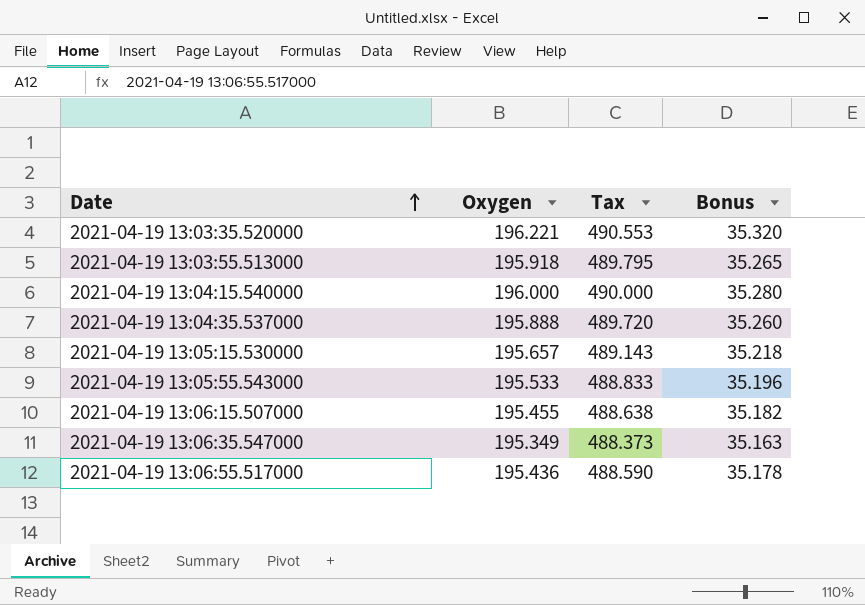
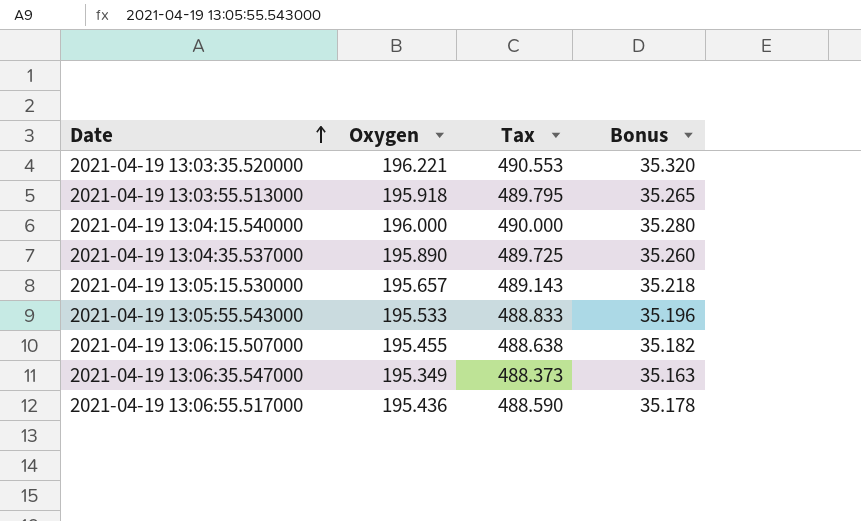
2021-04-19 13:04:35.537000 | Oxygen: 195.888 -> 195.890
2021-04-19 13:04:35.537000 | Tax: 489.720 -> 489.725

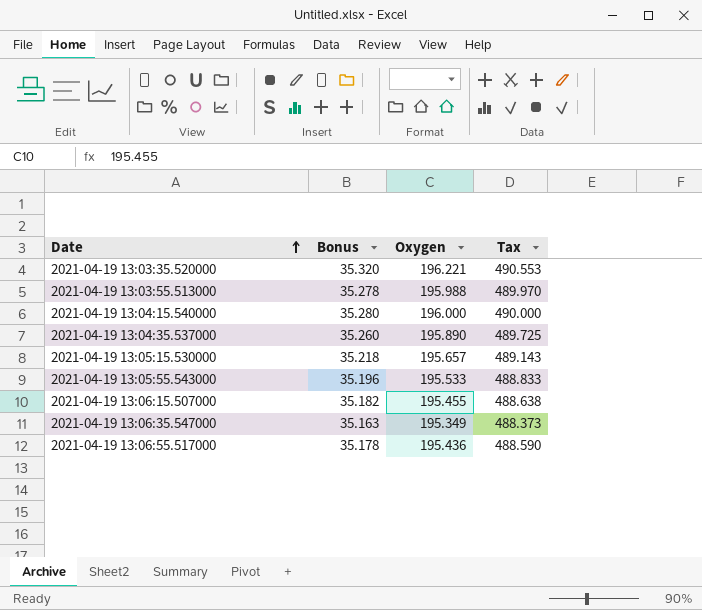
column Bonus | position: 4 -> 2
2021-04-19 13:03:55.513000 | Bonus: 35.265 -> 35.278
2021-04-19 13:03:55.513000 | Oxygen: 195.918 -> 195.988
2021-04-19 13:03:55.513000 | Tax: 489.795 -> 489.970

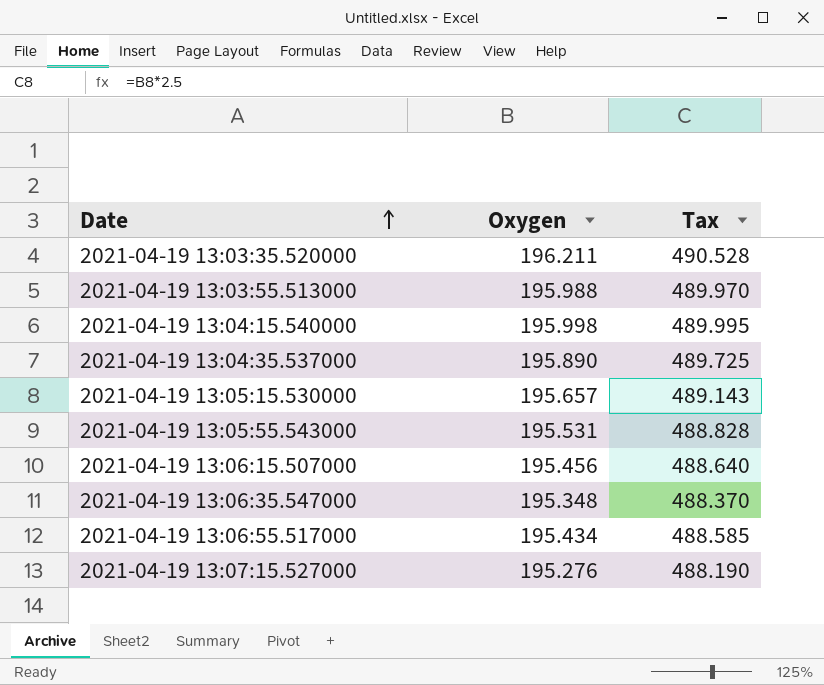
column Bonus | formula: [Oxygen] * 0.18 -> none
2021-04-19 13:03:35.520000 | Oxygen: 196.221 -> 196.211
2021-04-19 13:03:35.520000 | Tax: 490.553 -> 490.528
2021-04-19 13:04:15.540000 | Oxygen: 196.000 -> 195.998
2021-04-19 13:04:15.540000 | Tax: 490.000 -> 489.995
2021-04-19 13:05:55.543000 | Oxygen: 195.533 -> 195.531
2021-04-19 13:05:55.543000 | Tax: 488.833 -> 488.828
2021-04-19 13:06:15.507000 | Oxygen: 195.455 -> 195.456
2021-04-19 13:06:15.507000 | Tax: 488.638 -> 488.640
2021-04-19 13:06:35.547000 | Oxygen: 195.349 -> 195.348
2021-04-19 13:06:35.547000 | Tax: 488.373 -> 488.370
2021-04-19 13:06:55.517000 | Oxygen: 195.436 -> 195.434
2021-04-19 13:06:55.517000 | Tax: 488.590 -> 488.585
row 2021-04-19 13:07:15.527000: none -> 195.276 | 488.190

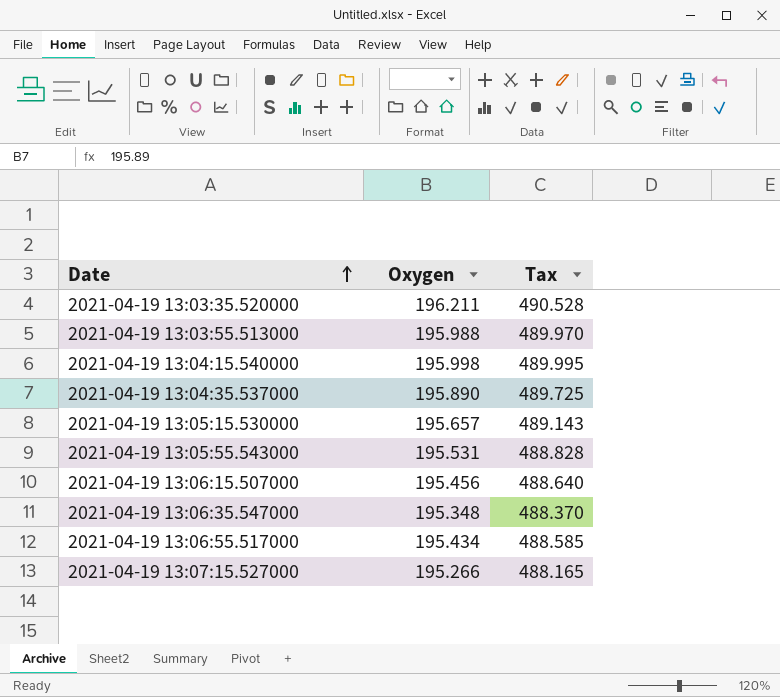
2021-04-19 13:07:15.527000 | Oxygen: 195.276 -> 195.266
2021-04-19 13:07:15.527000 | Tax: 488.190 -> 488.165

